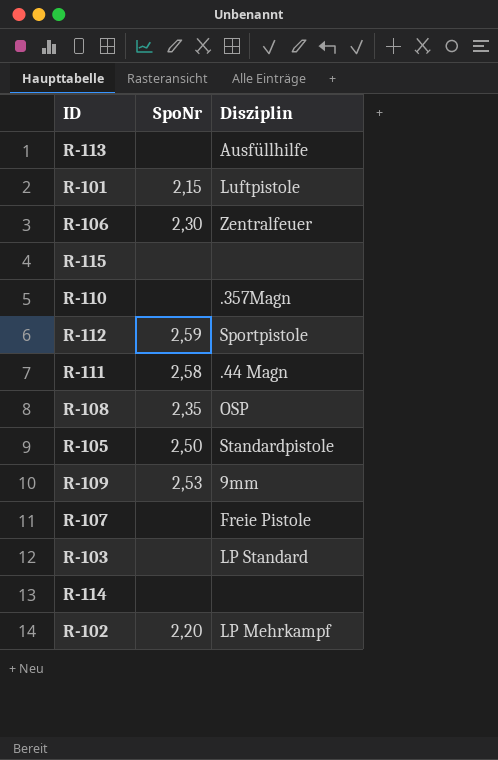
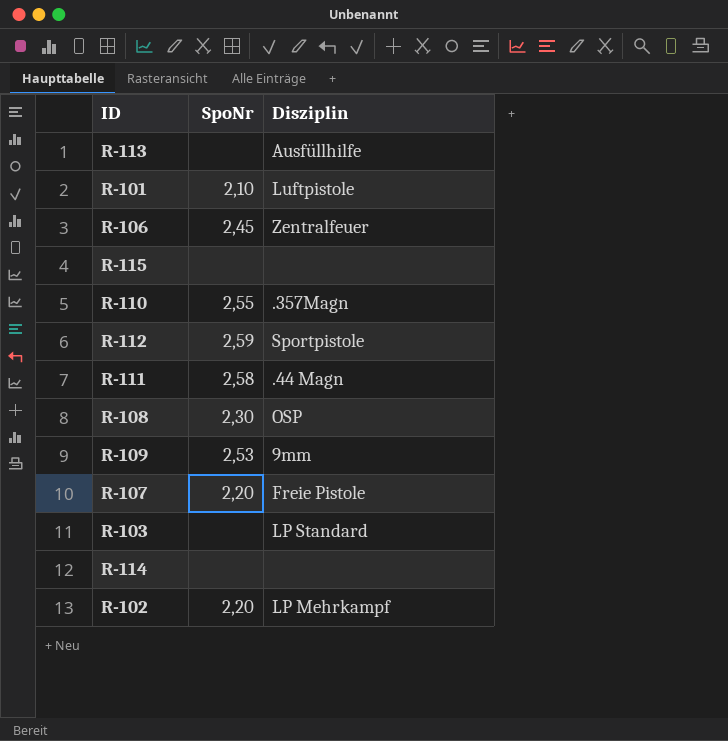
row R-105: 2,50 | Standardpistole -> none
R-101 | SpoNr: 2,15 -> 2,10
R-106 | SpoNr: 2,30 -> 2,45
R-110 | SpoNr: none -> 2,55
R-108 | SpoNr: 2,35 -> 2,30
R-107 | SpoNr: none -> 2,20

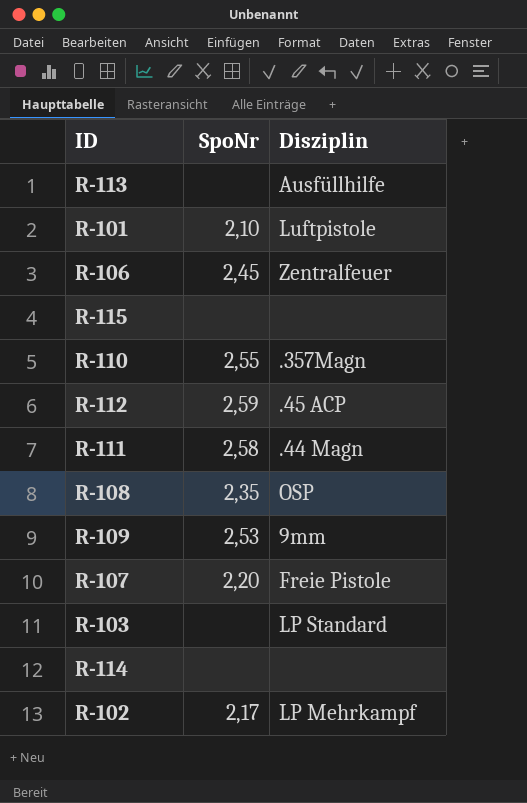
R-112 | Disziplin: Sportpistole -> .45 ACP
R-108 | SpoNr: 2,30 -> 2,35
R-102 | SpoNr: 2,20 -> 2,17

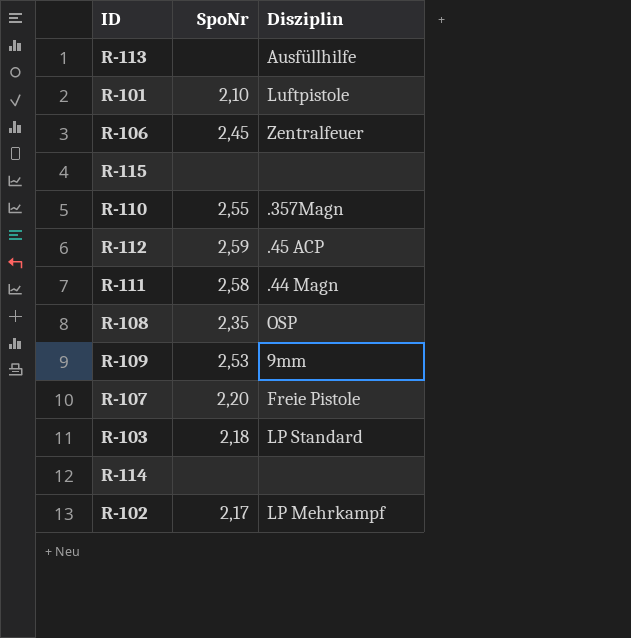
R-103 | SpoNr: none -> 2,18

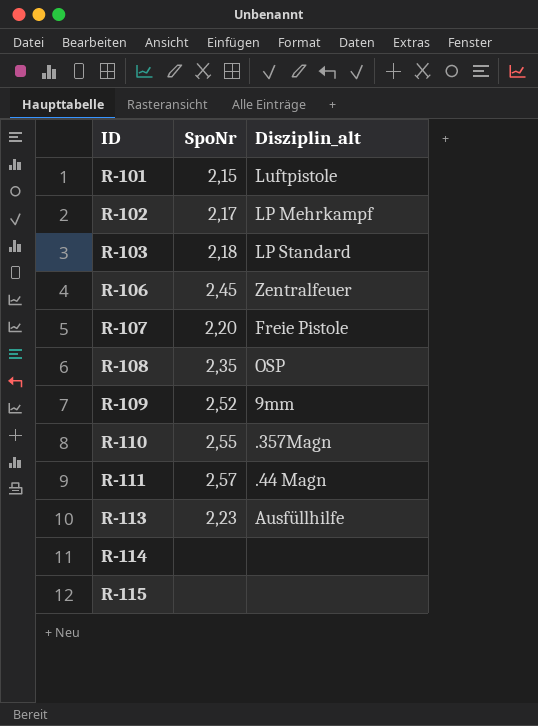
row order: none -> ID ascending
column name: Disziplin -> Disziplin_alt
row R-112: 2,59 | .45 ACP -> none
R-101 | SpoNr: 2,10 -> 2,15
R-109 | SpoNr: 2,53 -> 2,52
R-111 | SpoNr: 2,58 -> 2,57
R-113 | SpoNr: none -> 2,23

